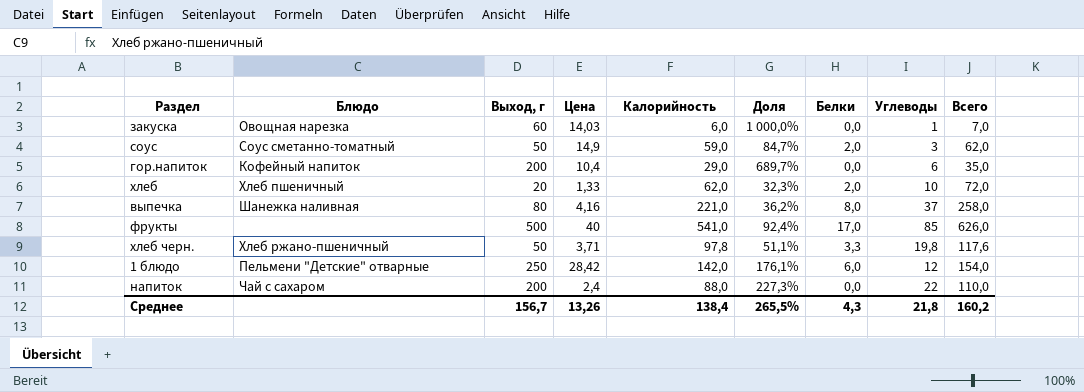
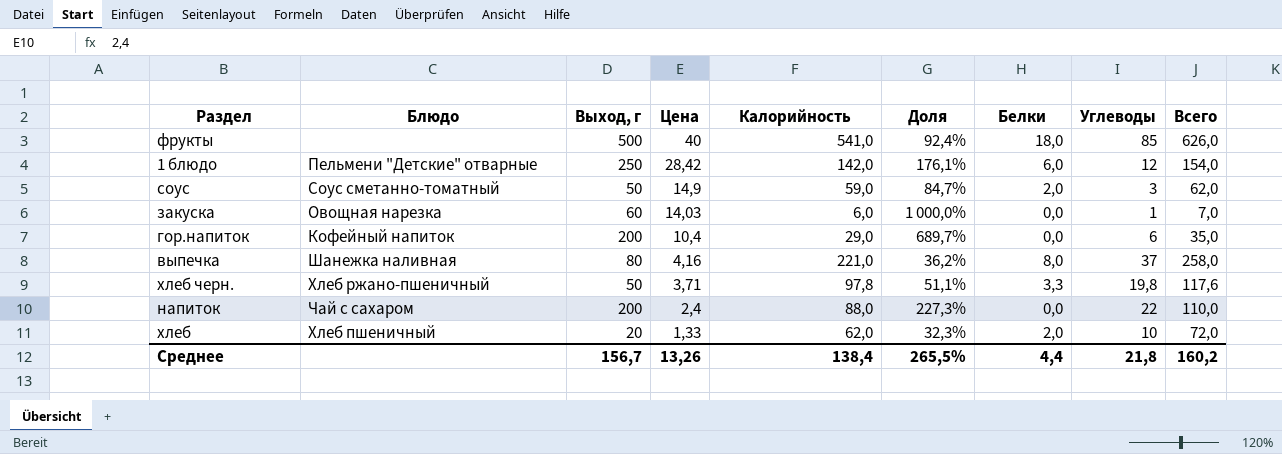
row order: none -> Цена descending
фрукты | Белки: 17,0 -> 18,0
Среднее | Белки: 4,3 -> 4,4

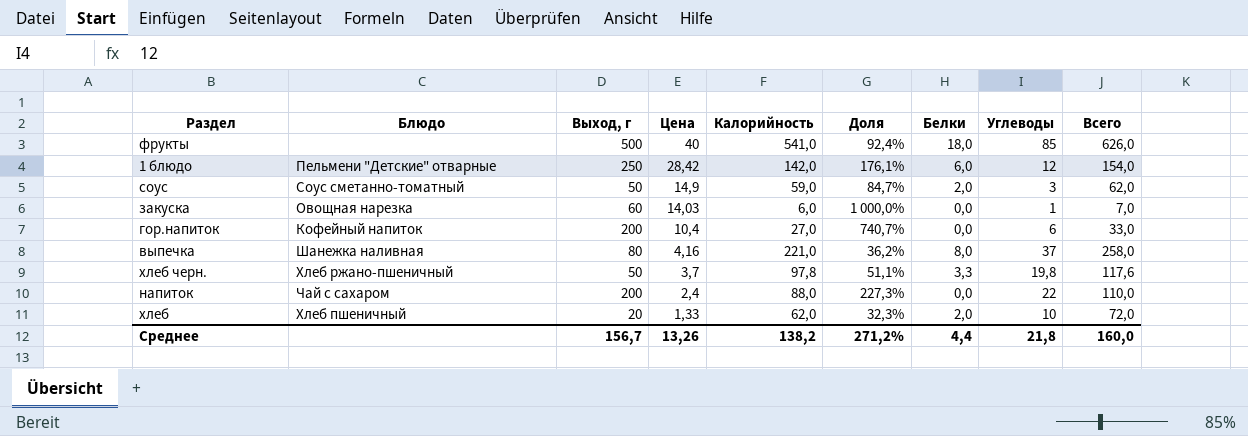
гор.напиток | Калорийность: 29,0 -> 27,0
гор.напиток | Доля: 689,7% -> 740,7%
гор.напиток | Всего: 35,0 -> 33,0
хлеб черн. | Цена: 3,71 -> 3,7
Среднее | Калорийность: 138,4 -> 138,2
Среднее | Доля: 265,5% -> 271,2%
Среднее | Всего: 160,2 -> 160,0

